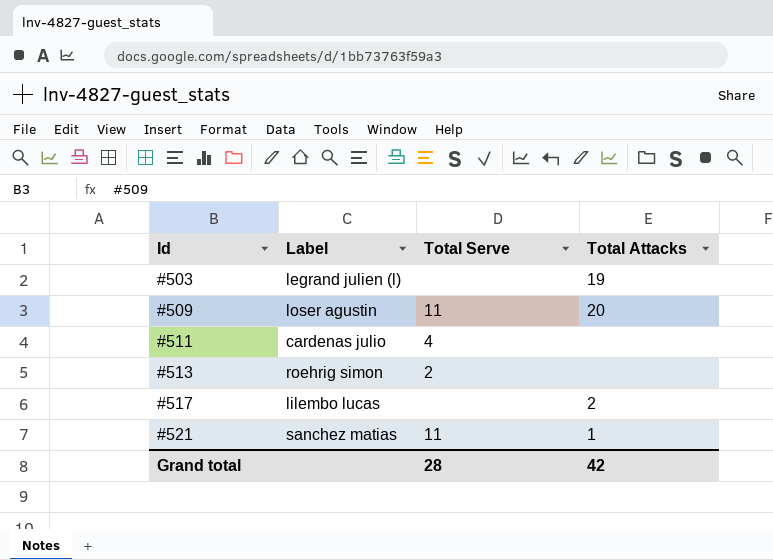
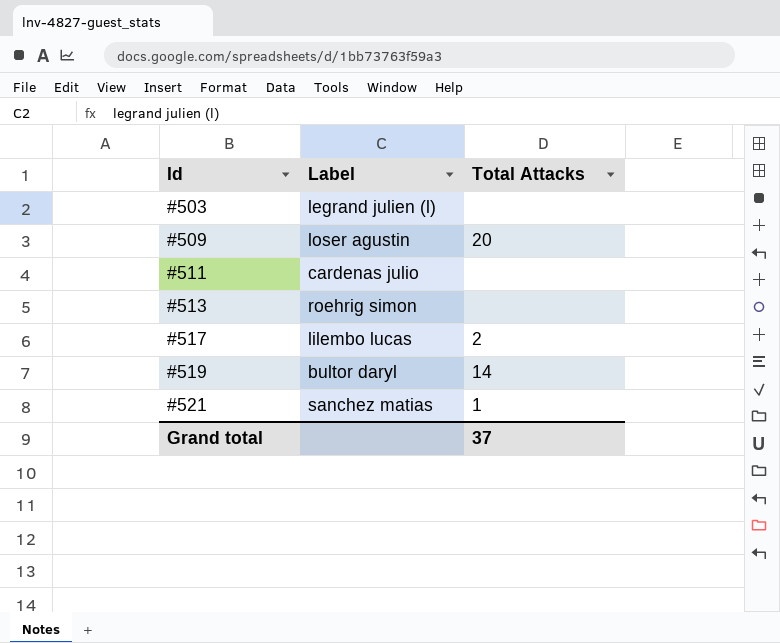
column Total Serve | position: 3 -> none
#503 | Total Attacks: 19 -> none
row #519: none -> bultor daryl | 14
Grand total | Total Attacks: 42 -> 37

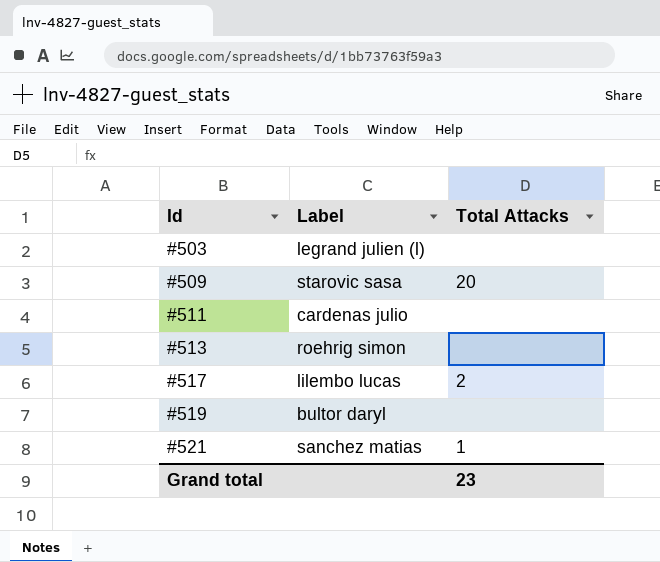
#509 | Label: loser agustin -> starovic sasa
#519 | Total Attacks: 14 -> none
Grand total | Total Attacks: 37 -> 23

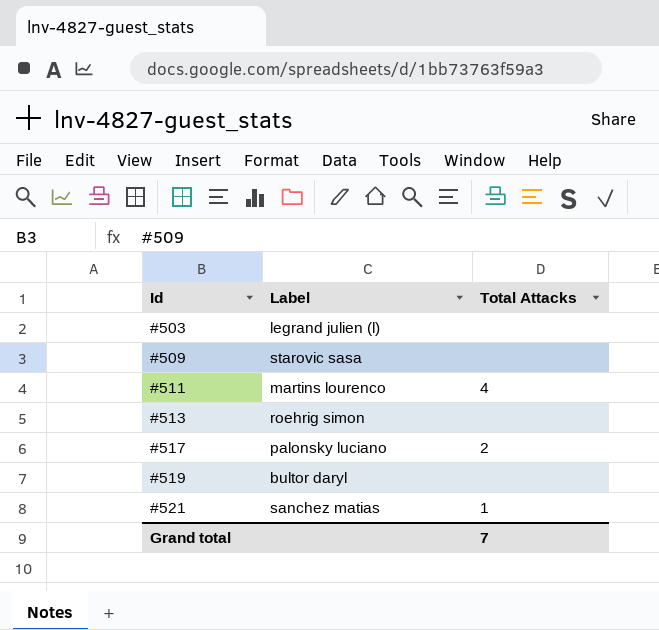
#509 | Total Attacks: 20 -> none
#511 | Label: cardenas julio -> martins lourenco
#511 | Total Attacks: none -> 4
#517 | Label: lilembo lucas -> palonsky luciano
Grand total | Total Attacks: 23 -> 7

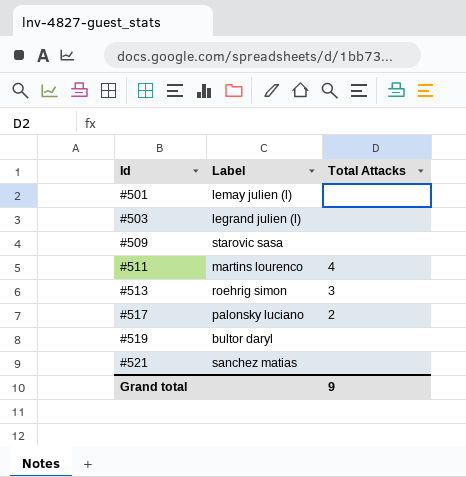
row #501: none -> lemay julien (l) | none
#513 | Total Attacks: none -> 3
#521 | Total Attacks: 1 -> none
Grand total | Total Attacks: 7 -> 9

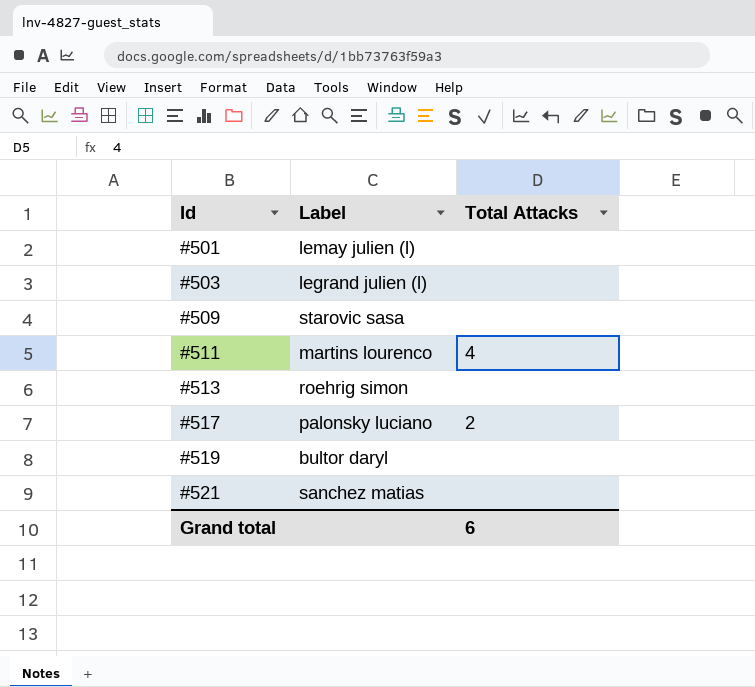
#513 | Total Attacks: 3 -> none
Grand total | Total Attacks: 9 -> 6

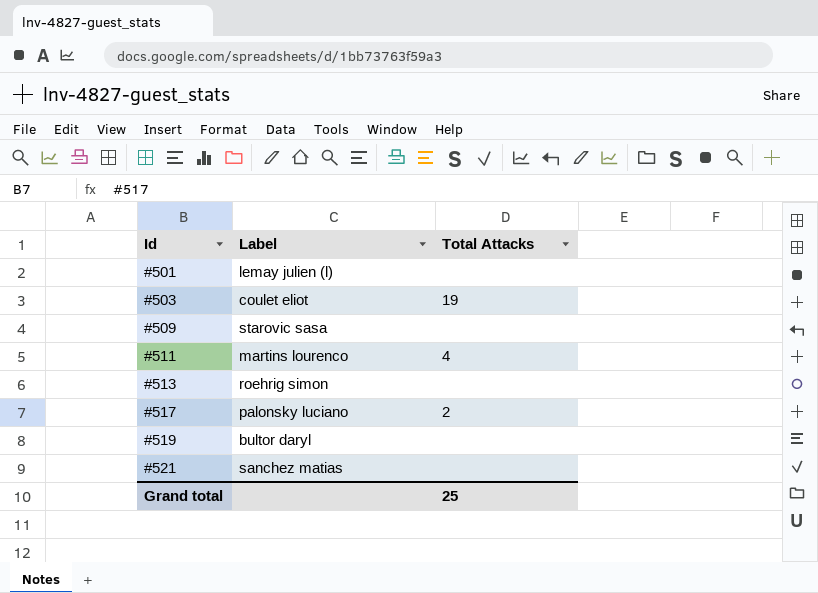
#503 | Label: legrand julien (l) -> coulet eliot
#503 | Total Attacks: none -> 19
Grand total | Total Attacks: 6 -> 25

